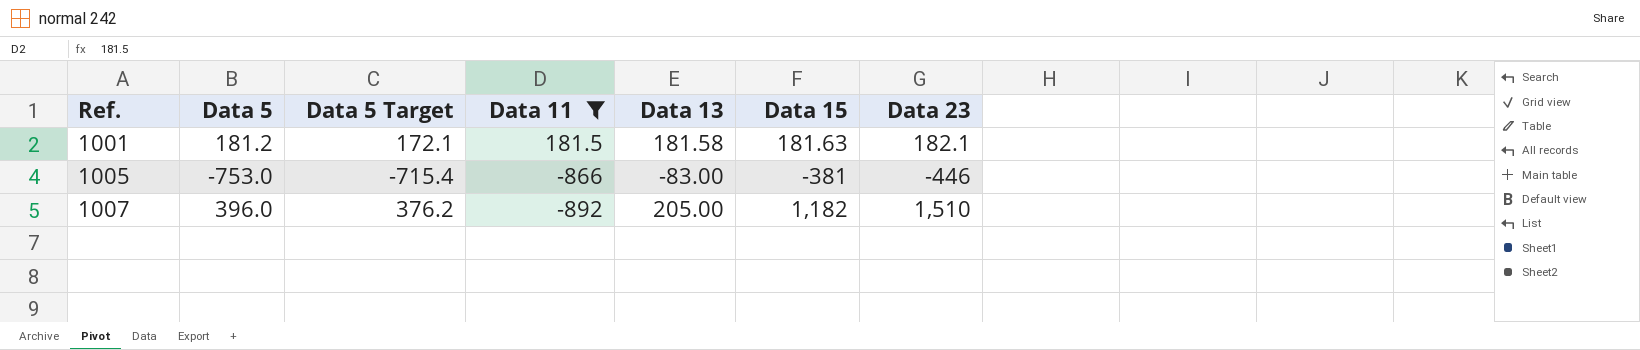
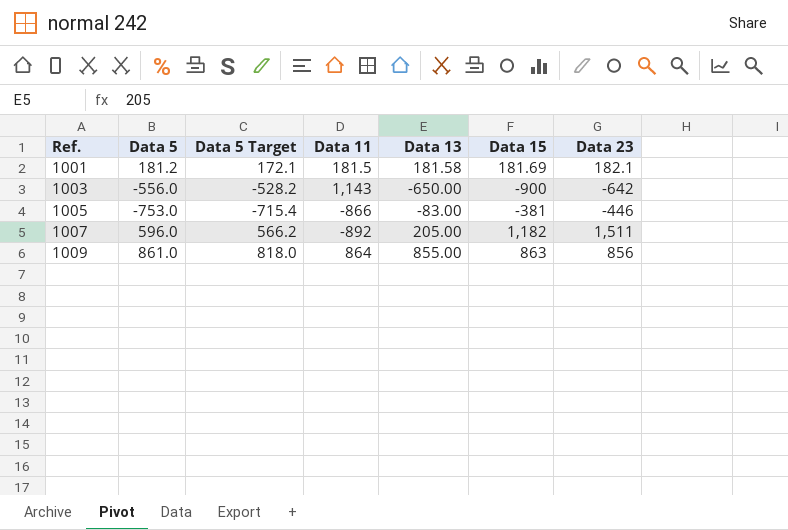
filter: Data 11 <= 181.5 -> none
1001 | Data 15: 181.63 -> 181.69
1007 | Data 5: 396.0 -> 596.0
1007 | Data 5 Target: 376.2 -> 566.2
1007 | Data 23: 1,510 -> 1,511

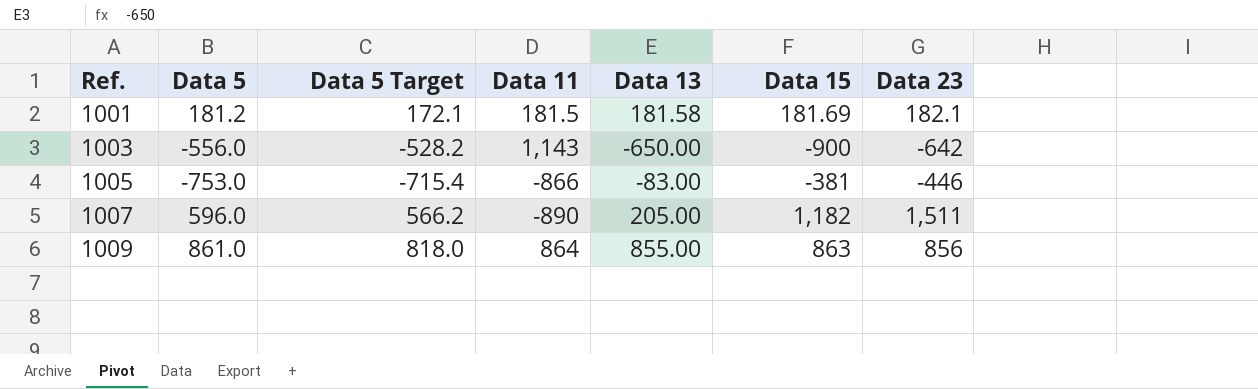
1007 | Data 11: -892 -> -890

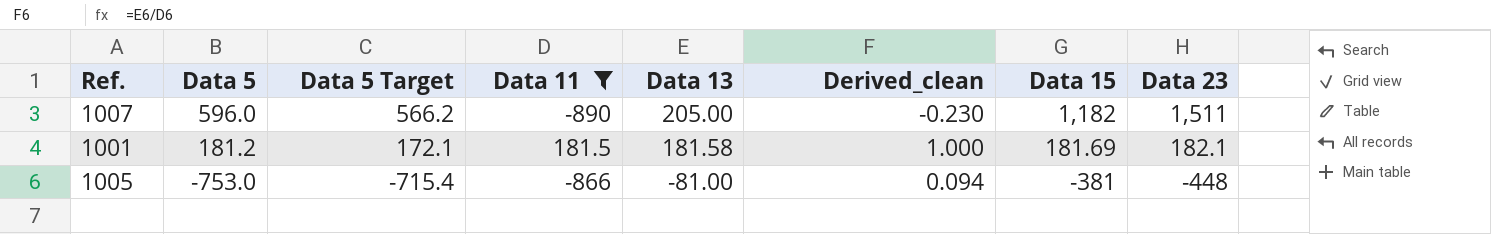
filter: none -> Data 11 <= 181.5
row order: Ref. ascending -> Data 5 descending
column Derived_clean | formula: none -> [Data 13] / [Data 11]
1005 | Data 13: -83.00 -> -81.00
1005 | Data 23: -446 -> -448

